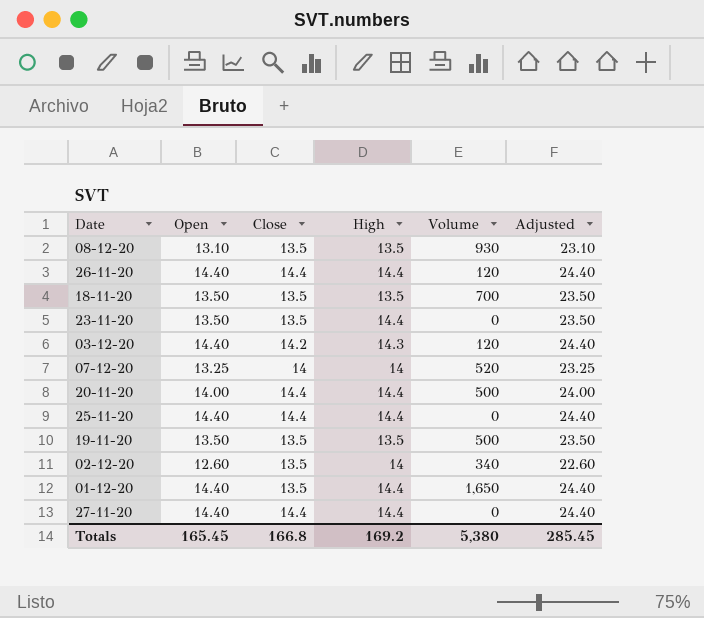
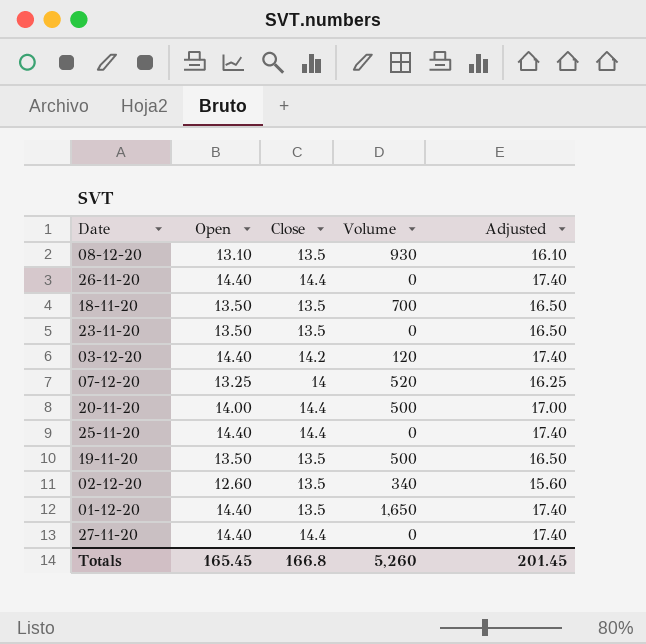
column High | position: 4 -> none
column Adjusted | formula: [Open] + 10 -> [Open] + 3
26-11-20 | Volume: 120 -> 0
Totals | Volume: 5,380 -> 5,260
Totals | Adjusted: 285.45 -> 201.45

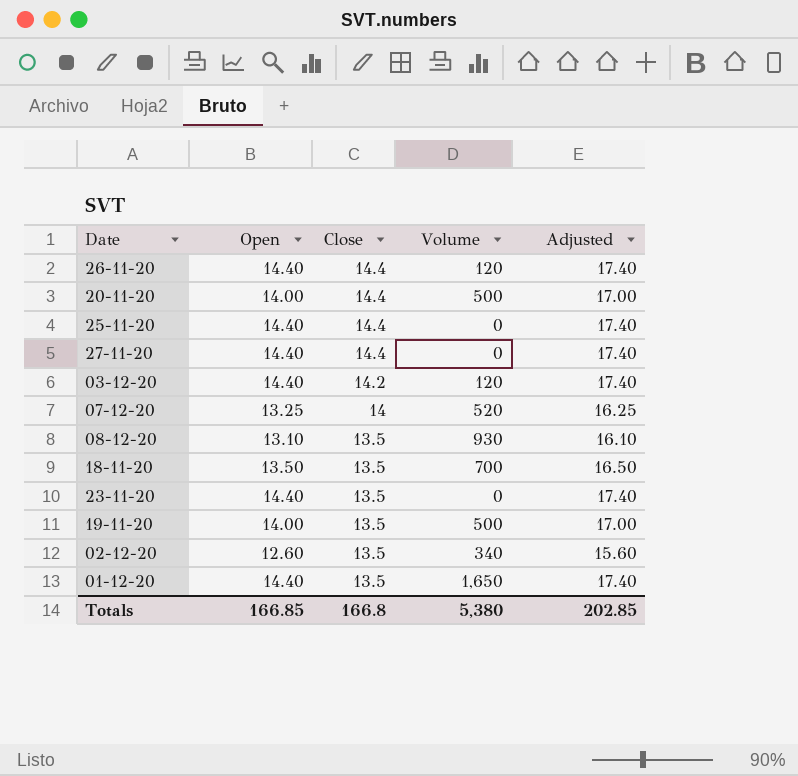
row order: none -> Close descending
26-11-20 | Volume: 0 -> 120
23-11-20 | Open: 13.50 -> 14.40
23-11-20 | Adjusted: 16.50 -> 17.40
19-11-20 | Open: 13.50 -> 14.00
19-11-20 | Adjusted: 16.50 -> 17.00
Totals | Open: 165.45 -> 166.85
Totals | Volume: 5,260 -> 5,380
Totals | Adjusted: 201.45 -> 202.85

